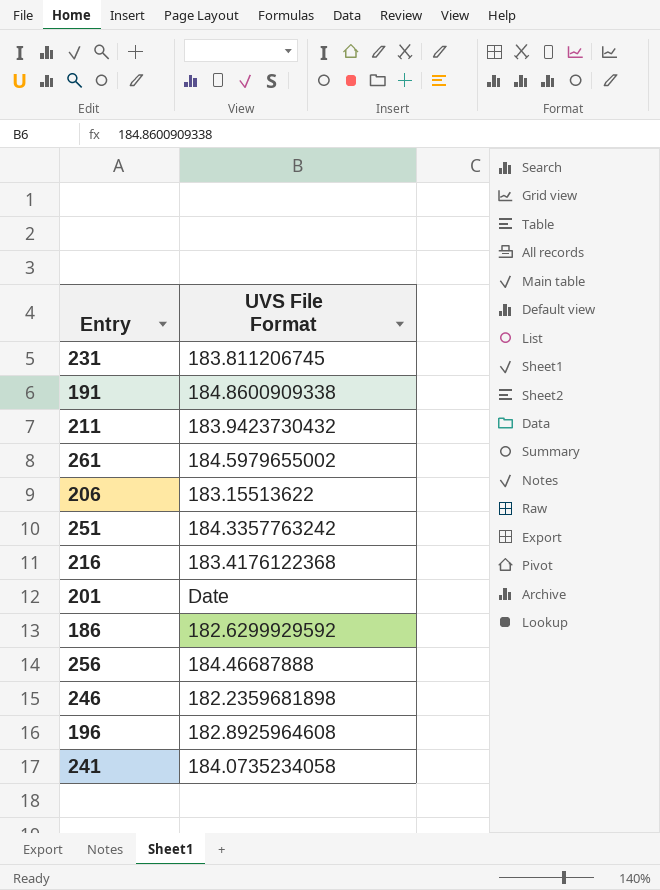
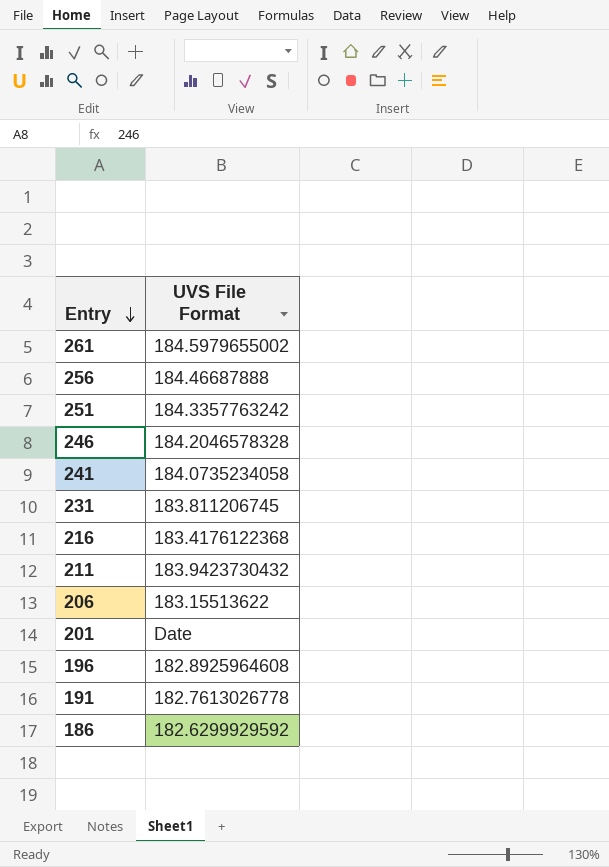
row order: none -> Entry descending
246 | UVS File Format: 182.2359681898 -> 184.2046578328
191 | UVS File Format: 184.8600909338 -> 182.7613026778

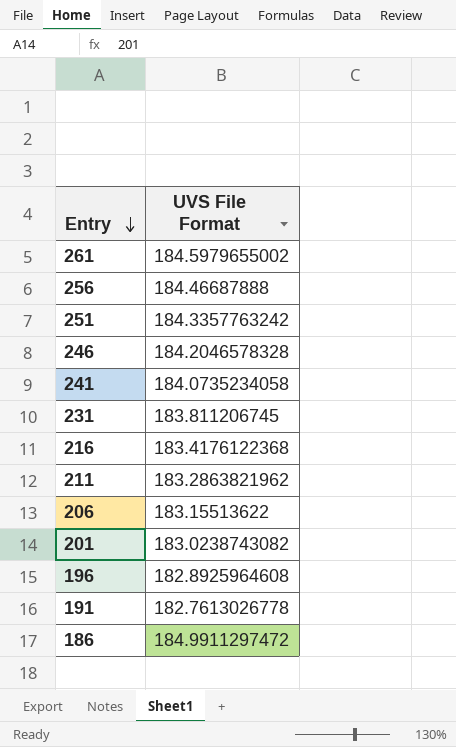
211 | UVS File Format: 183.9423730432 -> 183.2863821962
201 | UVS File Format: Date -> 183.0238743082
186 | UVS File Format: 182.6299929592 -> 184.9911297472

